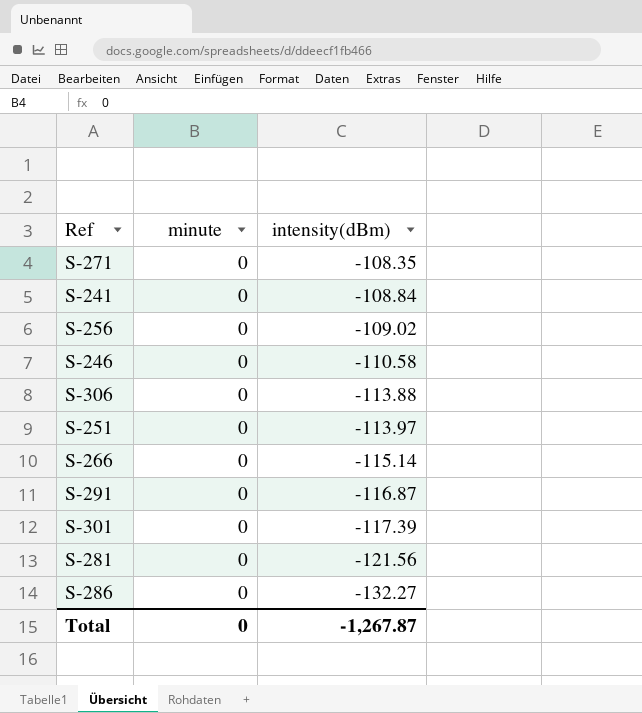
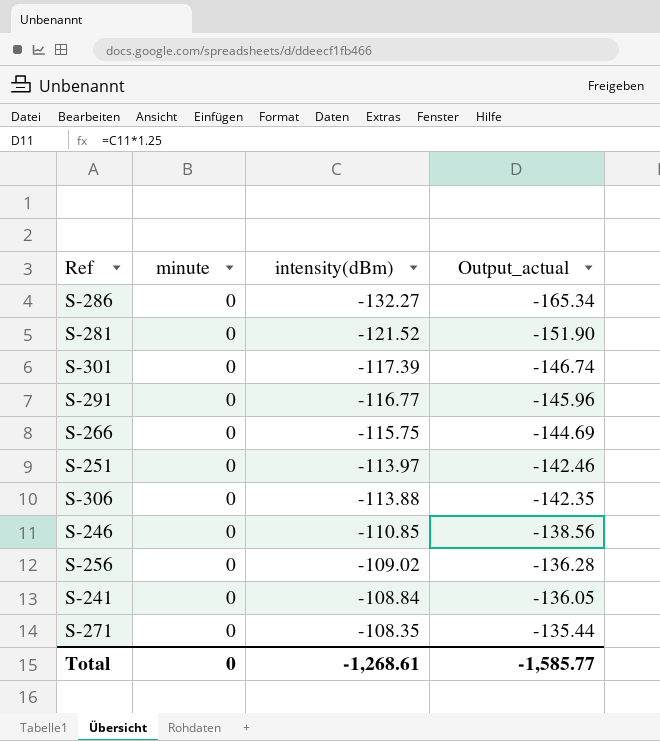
row order: intensity(dBm) descending -> intensity(dBm) ascending
column Output_actual | formula: none -> [intensity(dBm)] * 1.25
S-281 | intensity(dBm): -121.56 -> -121.52
S-291 | intensity(dBm): -116.87 -> -116.77
S-266 | intensity(dBm): -115.14 -> -115.75
S-246 | intensity(dBm): -110.58 -> -110.85
Total | intensity(dBm): -1,267.87 -> -1,268.61

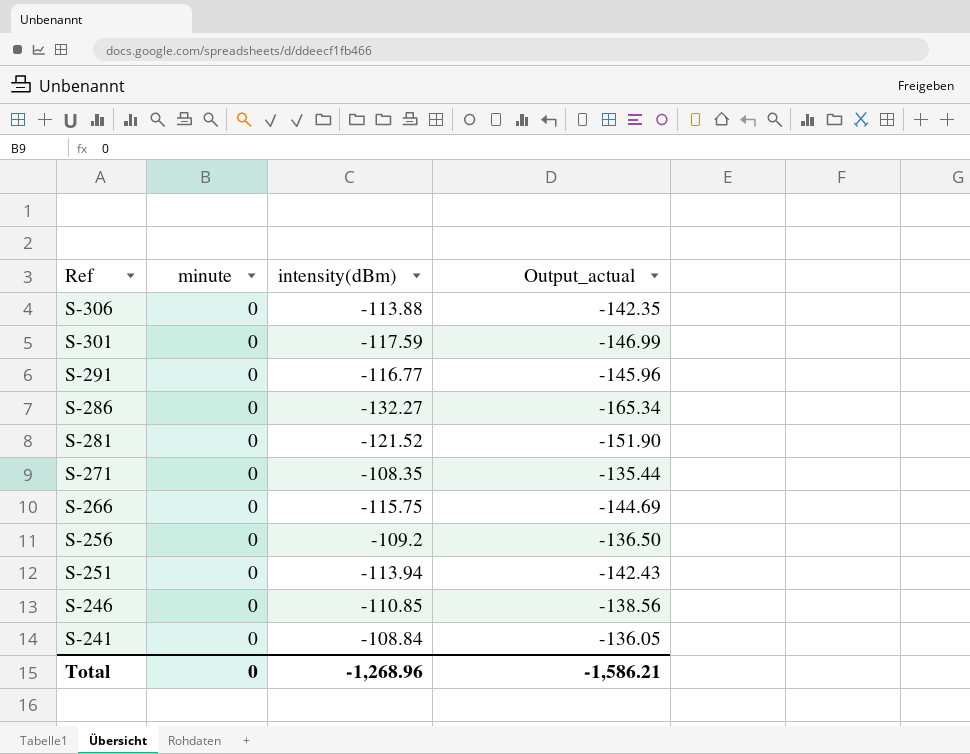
row order: intensity(dBm) ascending -> Ref descending
S-301 | intensity(dBm): -117.39 -> -117.59
S-301 | Output_actual: -146.74 -> -146.99
S-256 | intensity(dBm): -109.02 -> -109.2
S-256 | Output_actual: -136.28 -> -136.50
S-251 | intensity(dBm): -113.97 -> -113.94
S-251 | Output_actual: -142.46 -> -142.43
Total | intensity(dBm): -1,268.61 -> -1,268.96
Total | Output_actual: -1,585.77 -> -1,586.21

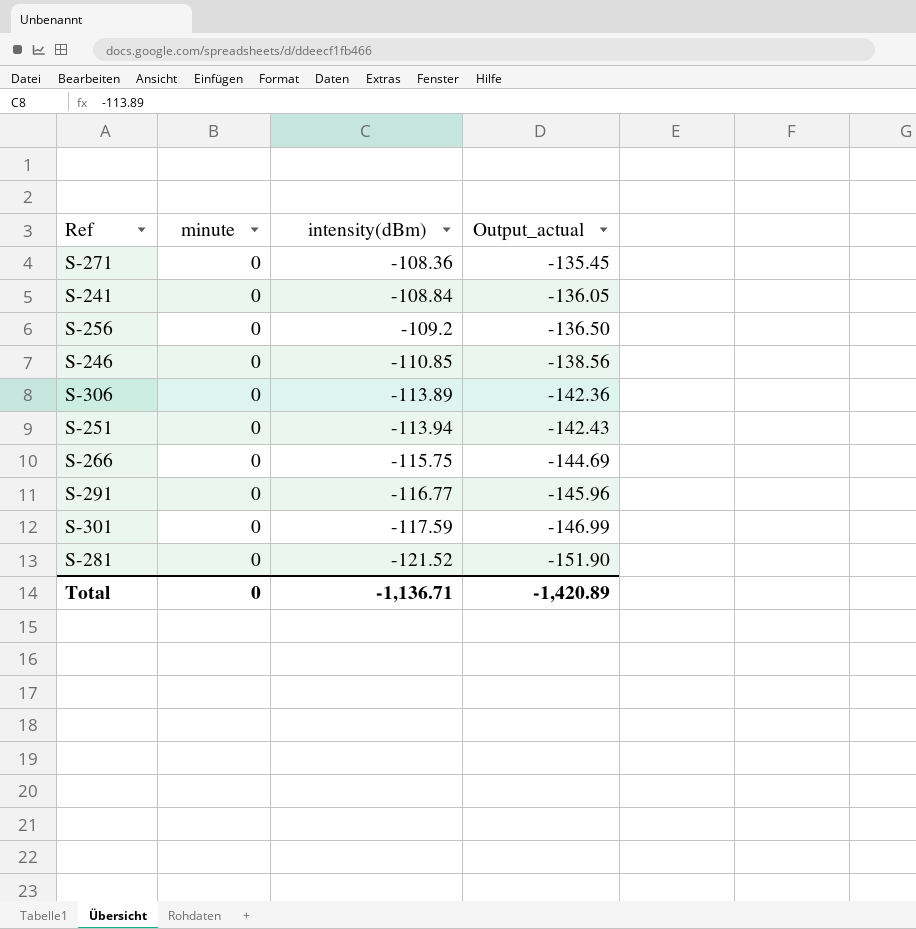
row order: Ref descending -> intensity(dBm) descending
row S-286: 0 | -132.27 | -165.34 -> none
S-271 | intensity(dBm): -108.35 -> -108.36
S-271 | Output_actual: -135.44 -> -135.45
S-306 | intensity(dBm): -113.88 -> -113.89
S-306 | Output_actual: -142.35 -> -142.36
Total | intensity(dBm): -1,268.96 -> -1,136.71
Total | Output_actual: -1,586.21 -> -1,420.89

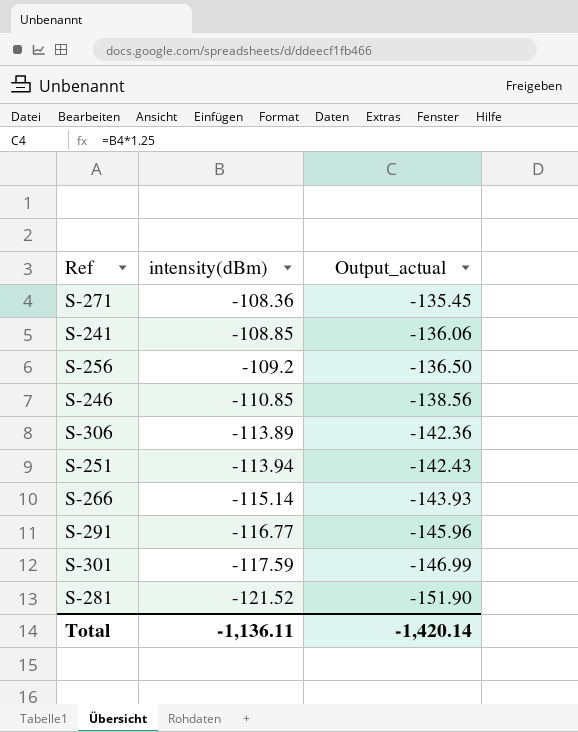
column minute | position: 2 -> none
S-241 | intensity(dBm): -108.84 -> -108.85
S-241 | Output_actual: -136.05 -> -136.06
S-266 | intensity(dBm): -115.75 -> -115.14
S-266 | Output_actual: -144.69 -> -143.93
Total | intensity(dBm): -1,136.71 -> -1,136.11
Total | Output_actual: -1,420.89 -> -1,420.14

